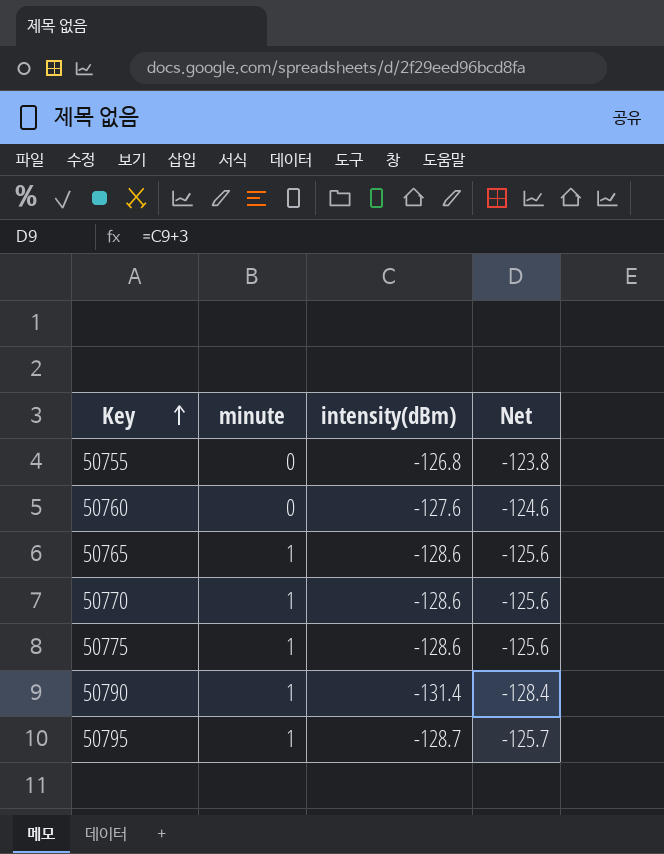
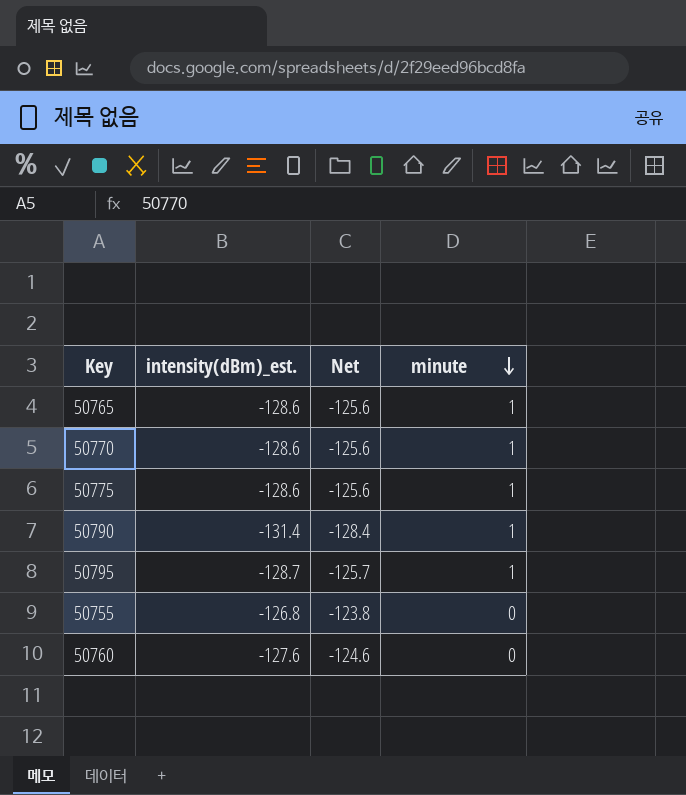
row order: Key ascending -> minute descending
column name: intensity(dBm) -> intensity(dBm)_est.
column minute | position: 2 -> 4

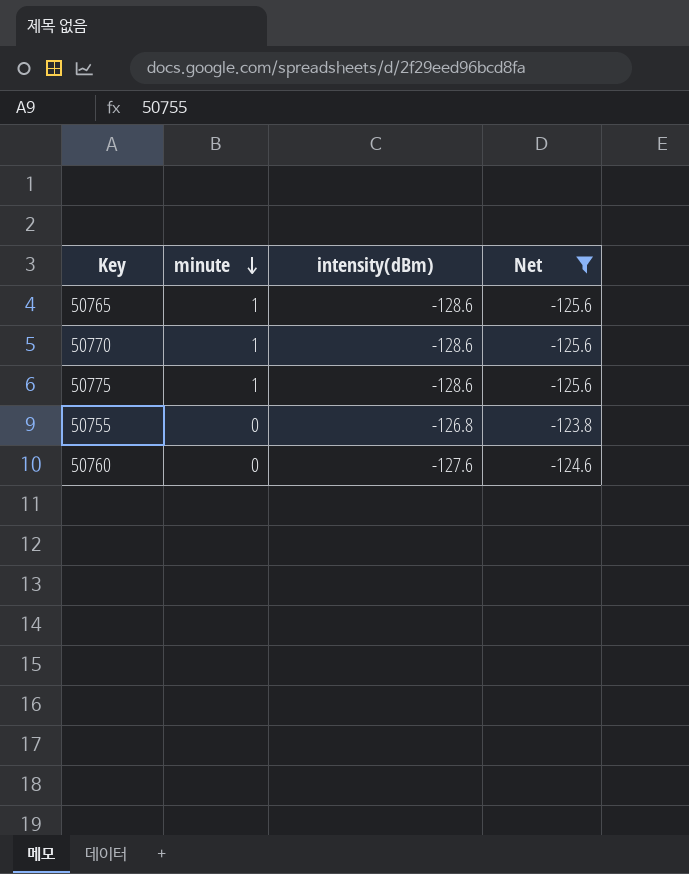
filter: none -> Net >= -125.6
column minute | position: 4 -> 2
column name: intensity(dBm)_est. -> intensity(dBm)

